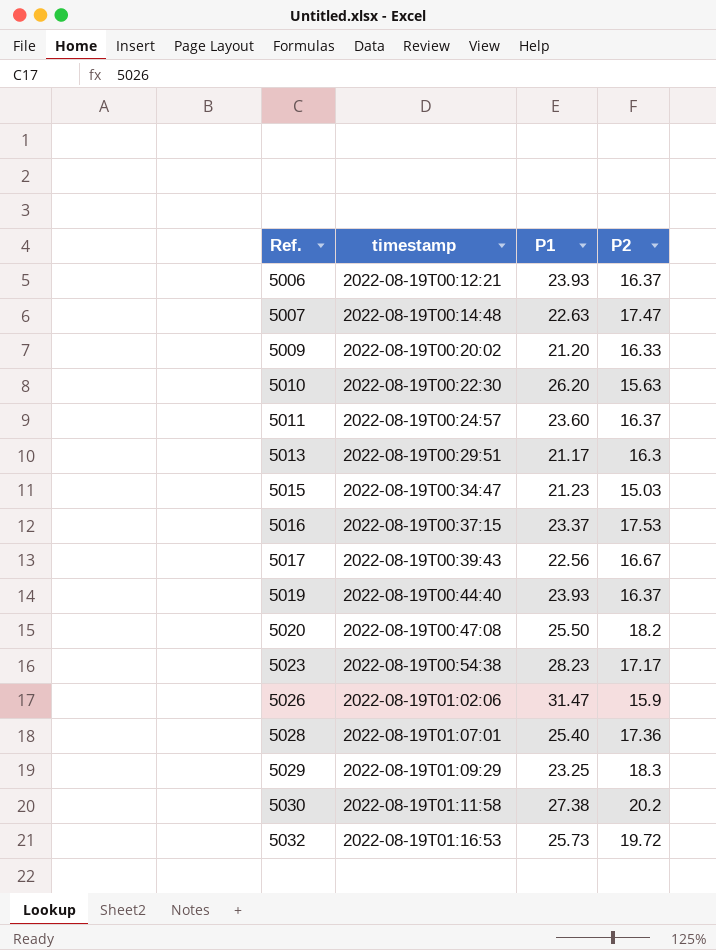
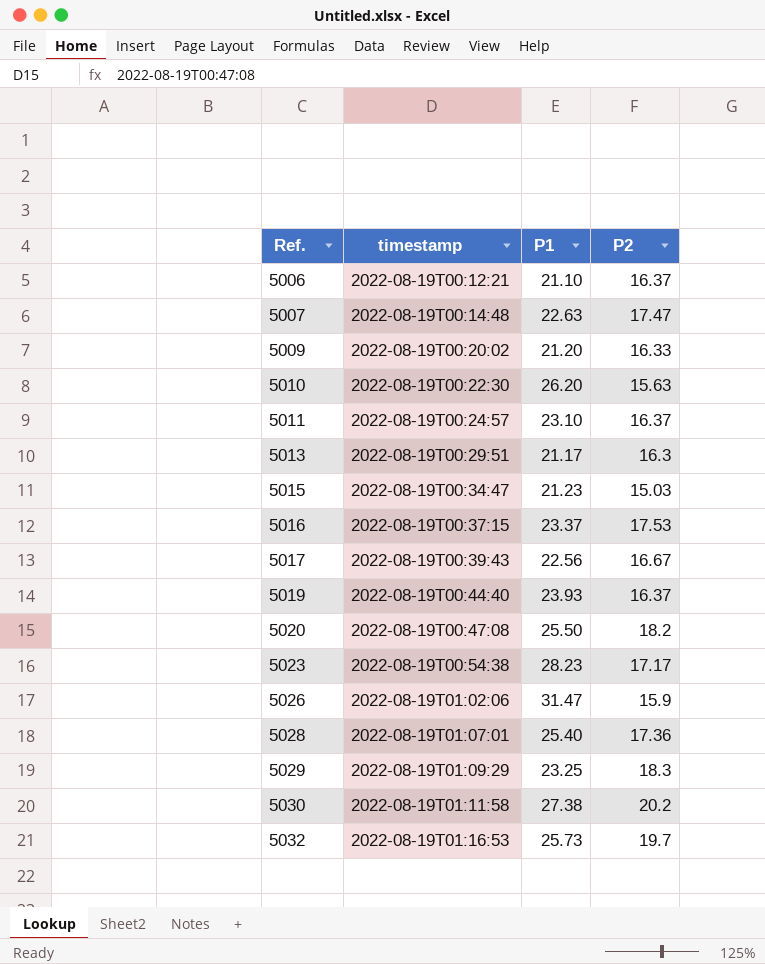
5006 | P1: 23.93 -> 21.10
5011 | P1: 23.60 -> 23.10
5032 | P2: 19.72 -> 19.7

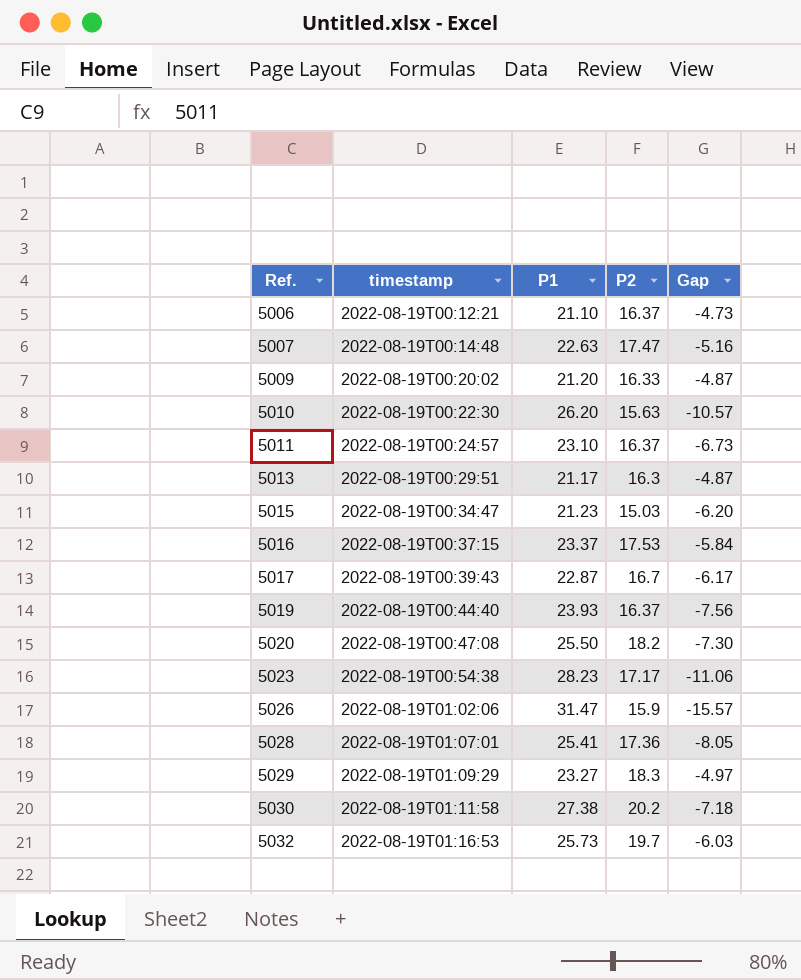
column Gap | formula: none -> [P2] - [P1]
5017 | P1: 22.56 -> 22.87
5017 | P2: 16.67 -> 16.7
5028 | P1: 25.40 -> 25.41
5029 | P1: 23.25 -> 23.27

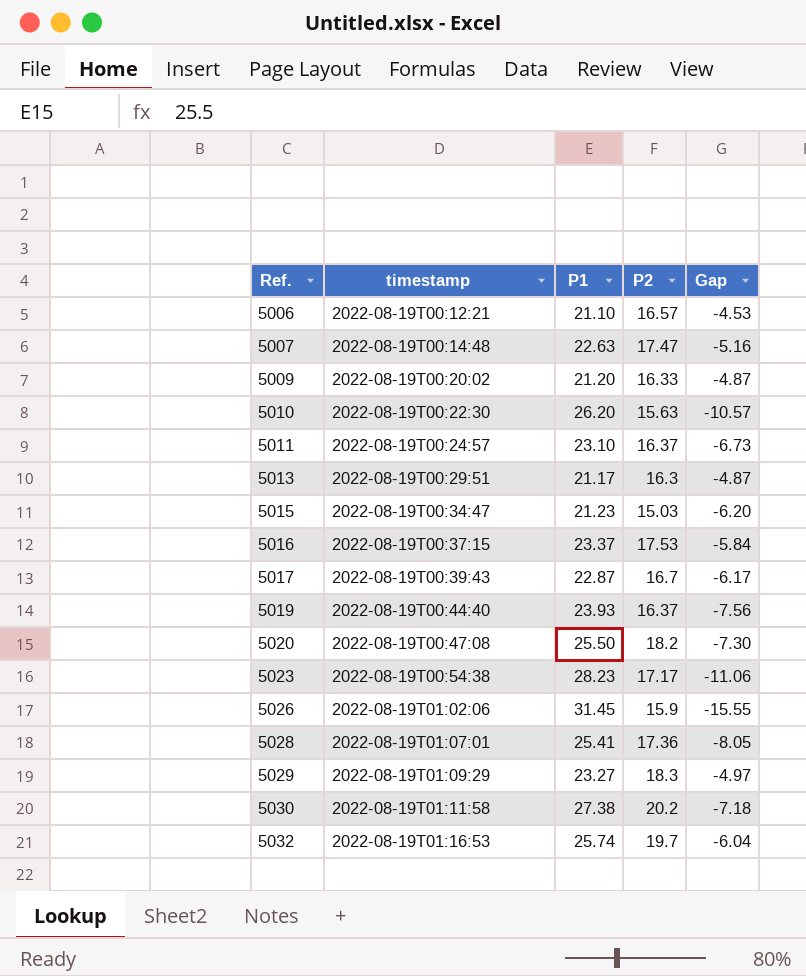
5006 | P2: 16.37 -> 16.57
5006 | Gap: -4.73 -> -4.53
5026 | P1: 31.47 -> 31.45
5026 | Gap: -15.57 -> -15.55
5032 | P1: 25.73 -> 25.74
5032 | Gap: -6.03 -> -6.04

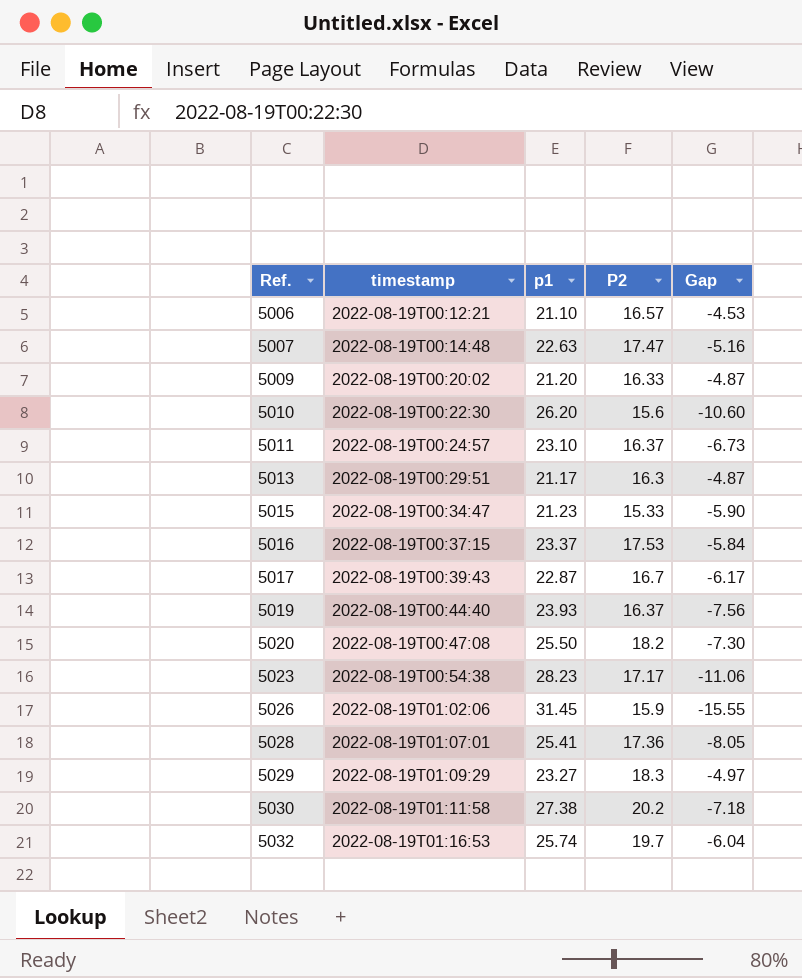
column name: P1 -> p1
5010 | P2: 15.63 -> 15.6
5010 | Gap: -10.57 -> -10.60
5015 | P2: 15.03 -> 15.33
5015 | Gap: -6.20 -> -5.90

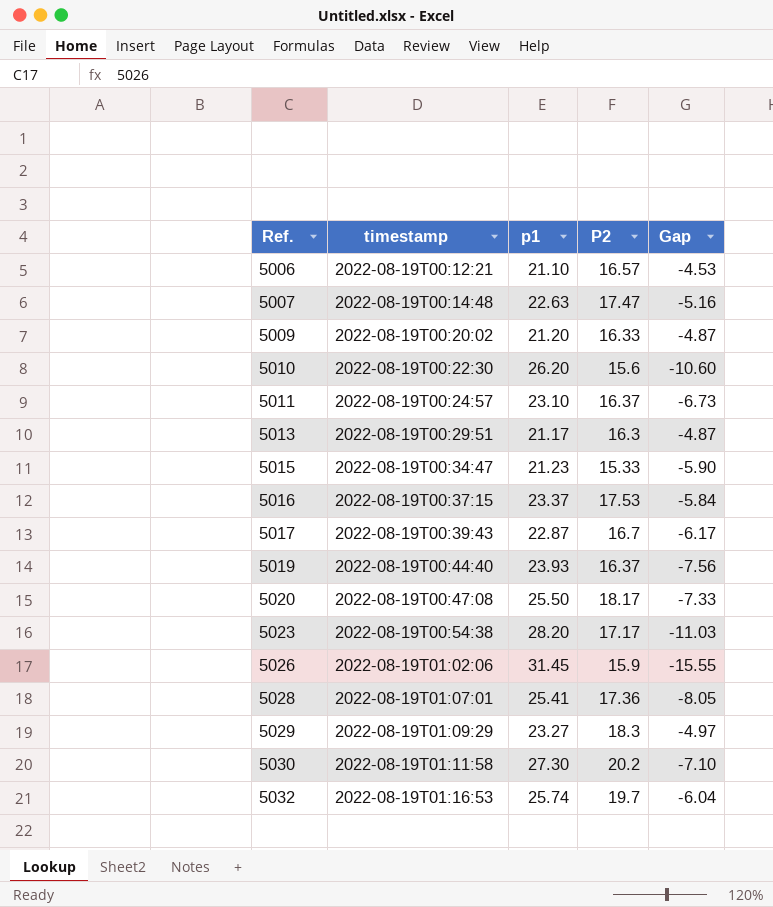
5020 | P2: 18.2 -> 18.17
5020 | Gap: -7.30 -> -7.33
5023 | p1: 28.23 -> 28.20
5023 | Gap: -11.06 -> -11.03
5030 | p1: 27.38 -> 27.30
5030 | Gap: -7.18 -> -7.10

